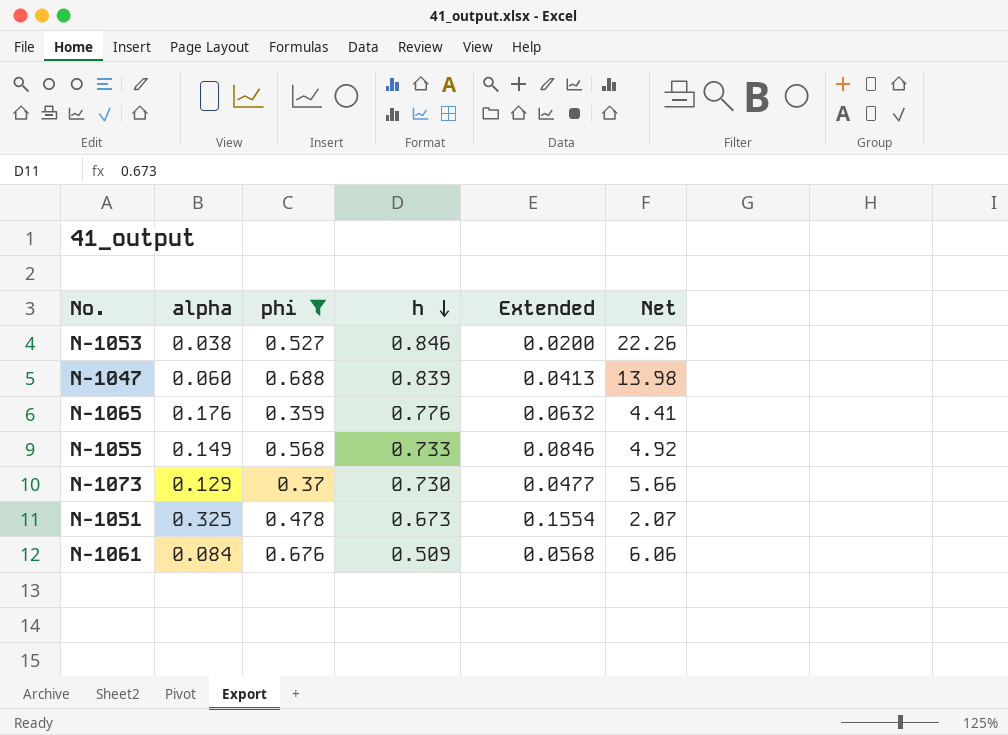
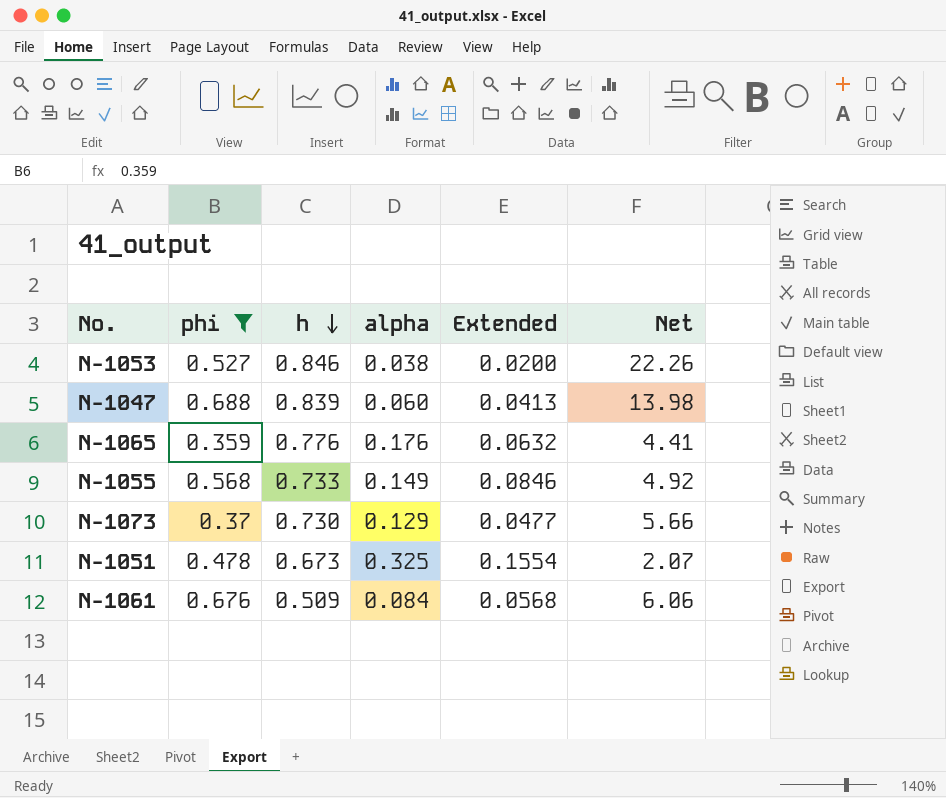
column alpha | position: 2 -> 4

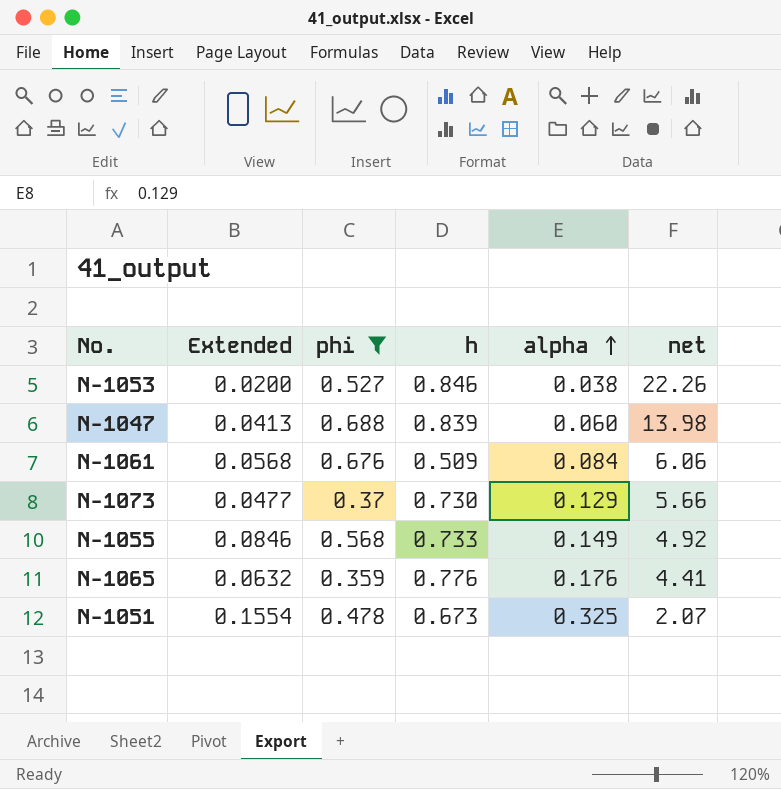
row order: h descending -> alpha ascending
column Extended | position: 5 -> 2
column name: Net -> net

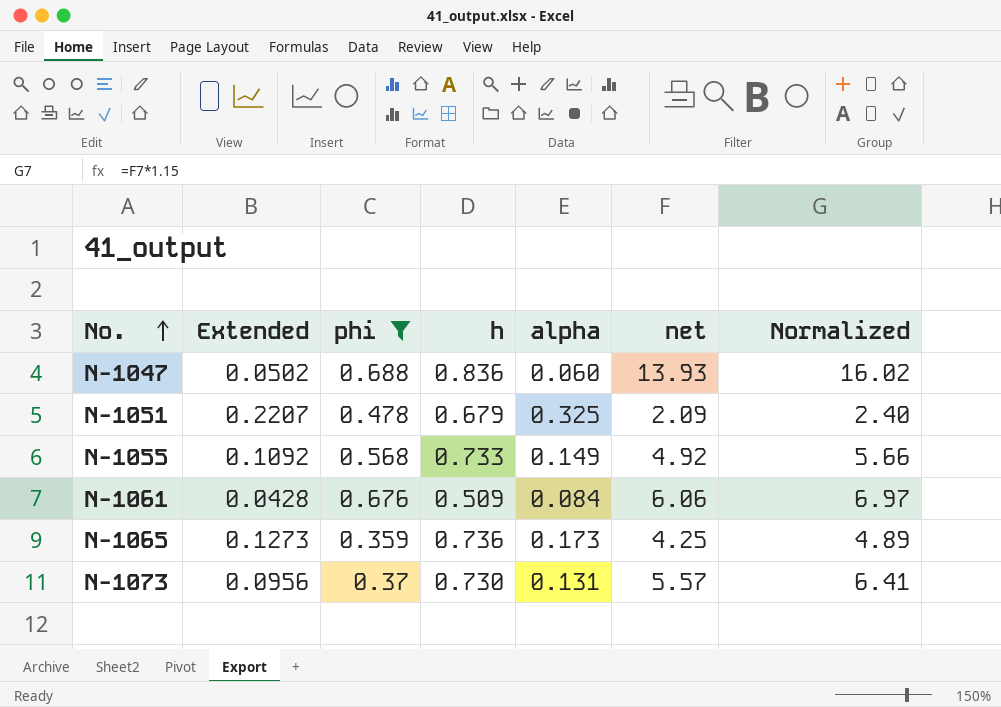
row order: alpha ascending -> No. ascending
column Extended | formula: [phi] * [alpha] -> [h] * [alpha]
column Normalized | formula: none -> [net] * 1.15
row N-1053: 0.0200 | 0.527 | 0.846 | 0.038 | 22.26 -> none
N-1047 | h: 0.839 -> 0.836
N-1047 | net: 13.98 -> 13.93
N-1051 | h: 0.673 -> 0.679
N-1051 | net: 2.07 -> 2.09
N-1065 | h: 0.776 -> 0.736
N-1065 | alpha: 0.176 -> 0.173
N-1065 | net: 4.41 -> 4.25
N-1073 | alpha: 0.129 -> 0.131
N-1073 | net: 5.66 -> 5.57

